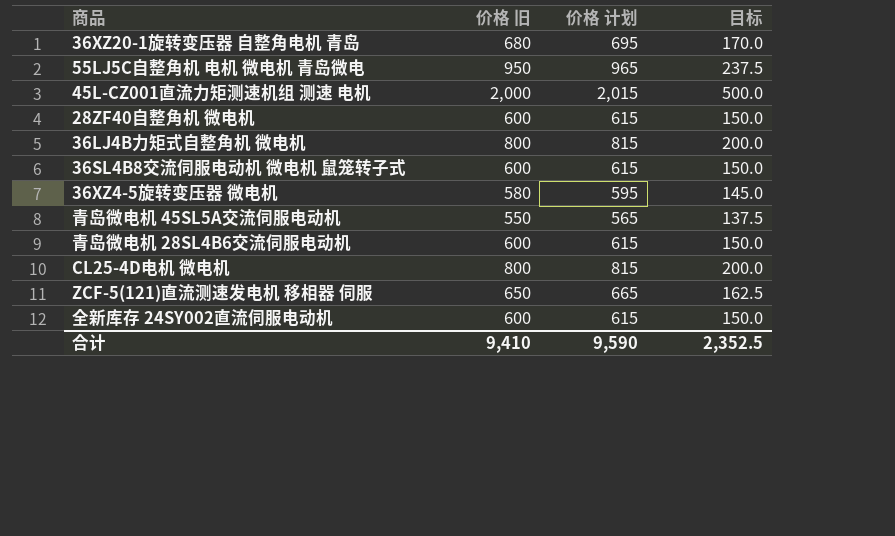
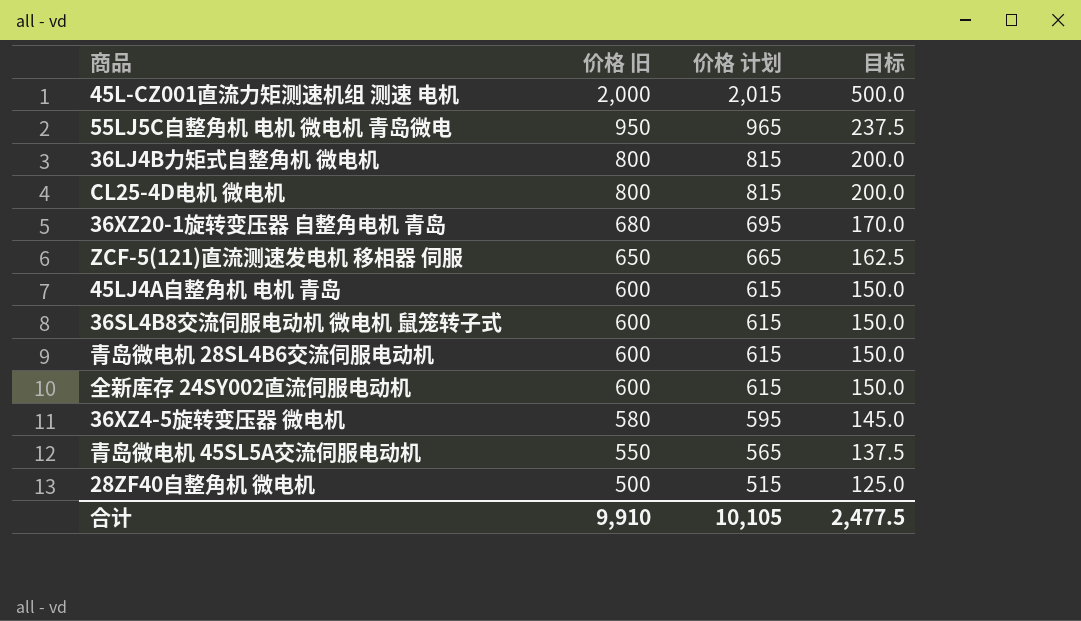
row order: none -> 价格 旧 descending
row 45LJ4A自整角机 电机 青岛: none -> 600 | 615 | 150.0
28ZF40自整角机 微电机 | 价格 旧: 600 -> 500
28ZF40自整角机 微电机 | 价格 计划: 615 -> 515
28ZF40自整角机 微电机 | 目标: 150.0 -> 125.0
合计 | 价格 旧: 9,410 -> 9,910
合计 | 价格 计划: 9,590 -> 10,105
合计 | 目标: 2,352.5 -> 2,477.5

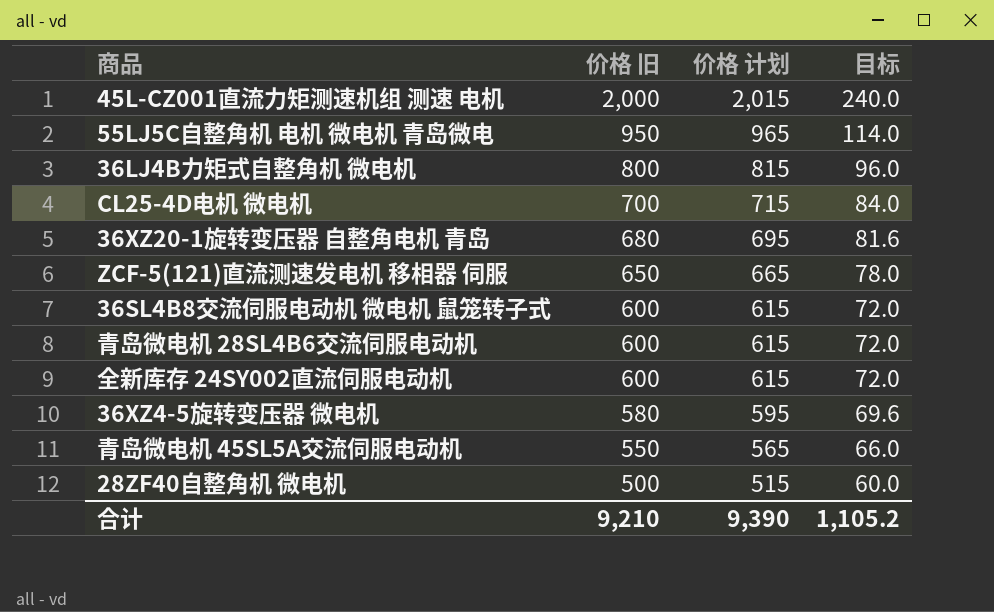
column 目标 | formula: [价格 旧] * 0.25 -> [价格 旧] * 0.12
row 45LJ4A自整角机 电机 青岛: 600 | 615 | 150.0 -> none
CL25-4D电机 微电机 | 价格 旧: 800 -> 700
CL25-4D电机 微电机 | 价格 计划: 815 -> 715
合计 | 价格 旧: 9,910 -> 9,210
合计 | 价格 计划: 10,105 -> 9,390
合计 | 目标: 2,477.5 -> 1,105.2

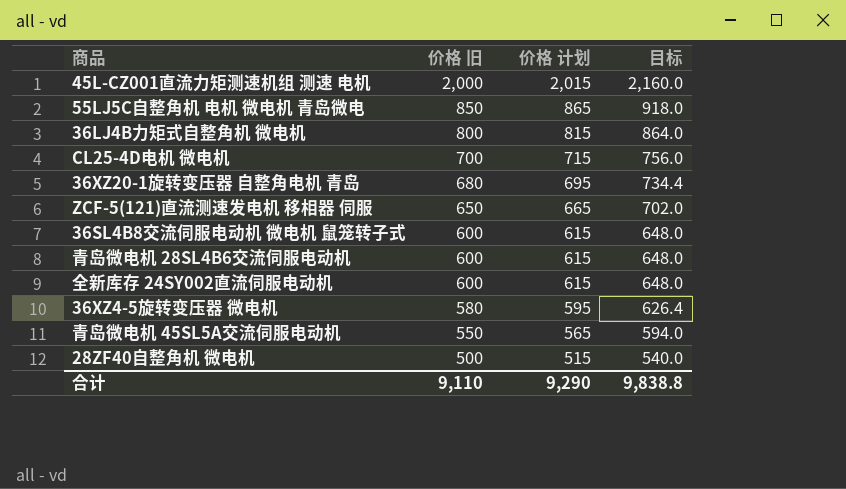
column 目标 | formula: [价格 旧] * 0.12 -> [价格 旧] * 1.08
55LJ5C自整角机 电机 微电机 青岛微电 | 价格 旧: 950 -> 850
55LJ5C自整角机 电机 微电机 青岛微电 | 价格 计划: 965 -> 865
合计 | 价格 旧: 9,210 -> 9,110
合计 | 价格 计划: 9,390 -> 9,290
合计 | 目标: 1,105.2 -> 9,838.8

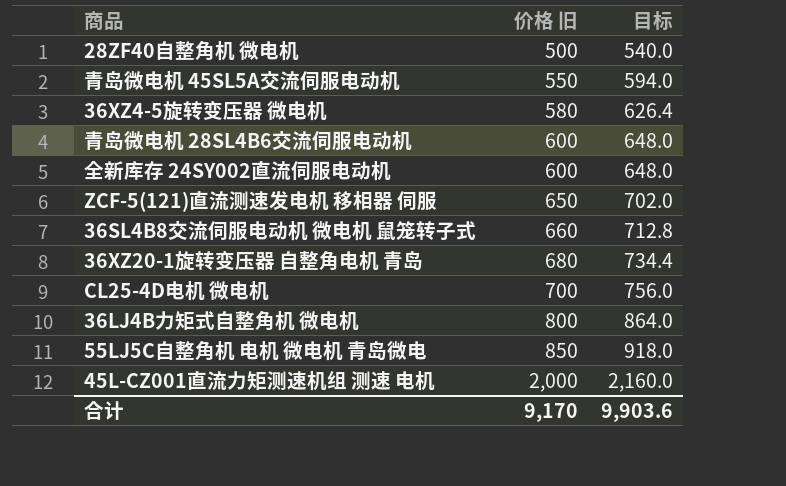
row order: 价格 旧 descending -> 价格 旧 ascending
column 价格 计划 | formula: [价格 旧] + 15 -> none
36SL4B8交流伺服电动机 微电机 鼠笼转子式 | 价格 旧: 600 -> 660
36SL4B8交流伺服电动机 微电机 鼠笼转子式 | 目标: 648.0 -> 712.8
合计 | 价格 旧: 9,110 -> 9,170
合计 | 目标: 9,838.8 -> 9,903.6

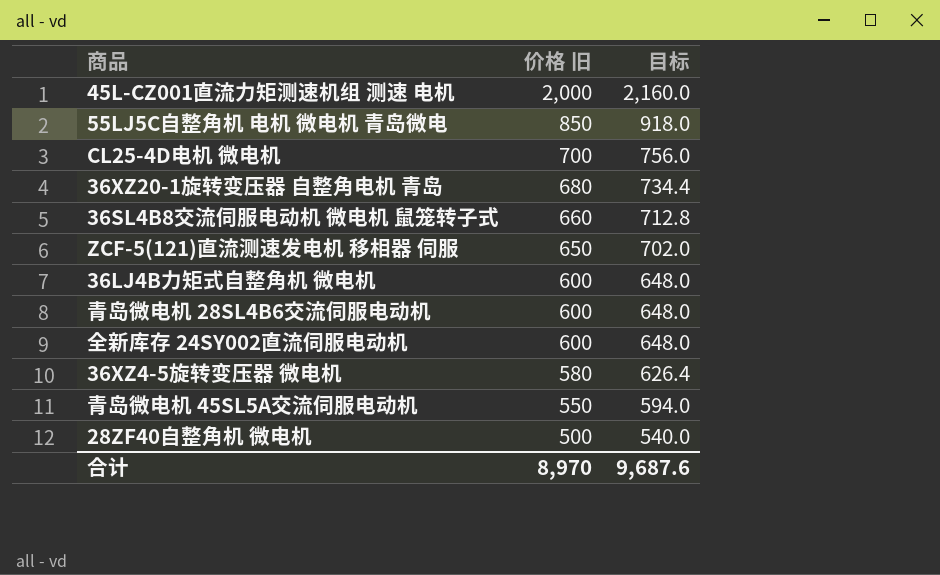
row order: 价格 旧 ascending -> 价格 旧 descending
36LJ4B力矩式自整角机 微电机 | 价格 旧: 800 -> 600
36LJ4B力矩式自整角机 微电机 | 目标: 864.0 -> 648.0
合计 | 价格 旧: 9,170 -> 8,970
合计 | 目标: 9,903.6 -> 9,687.6

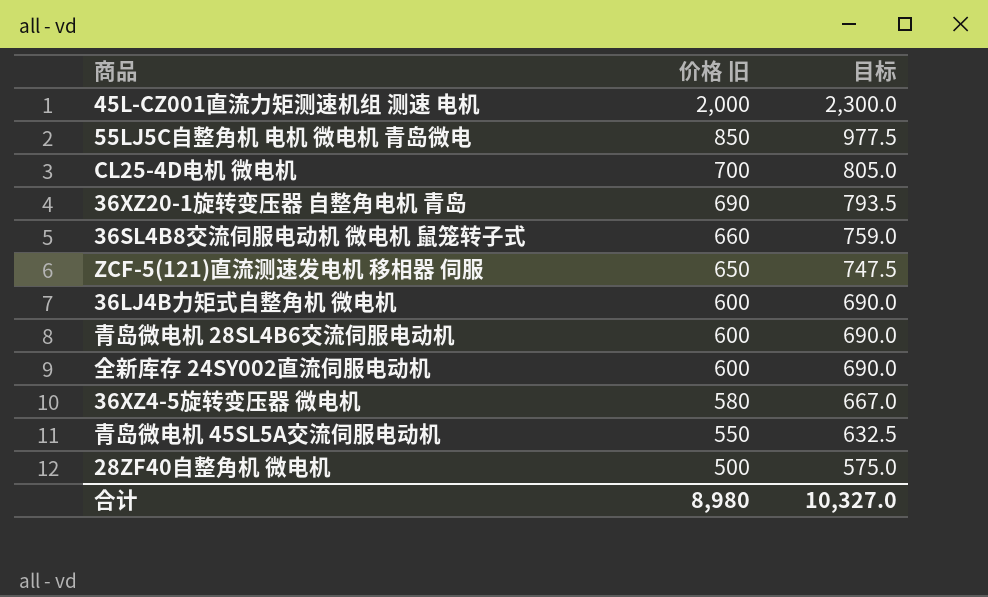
column 目标 | formula: [价格 旧] * 1.08 -> [价格 旧] * 1.15
36XZ20-1旋转变压器 自整角电机 青岛 | 价格 旧: 680 -> 690
合计 | 价格 旧: 8,970 -> 8,980
合计 | 目标: 9,687.6 -> 10,327.0

